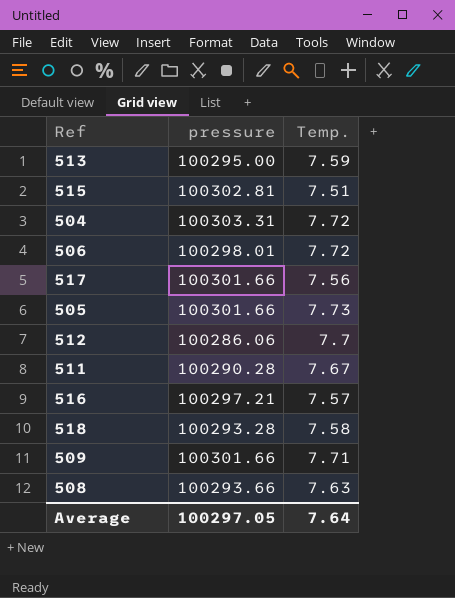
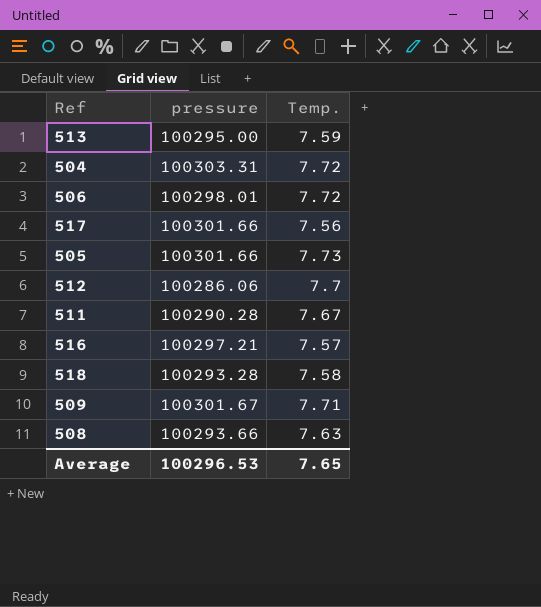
row 515: 100302.81 | 7.51 -> none
509 | pressure: 100301.66 -> 100301.67
Average | pressure: 100297.05 -> 100296.53
Average | Temp.: 7.64 -> 7.65

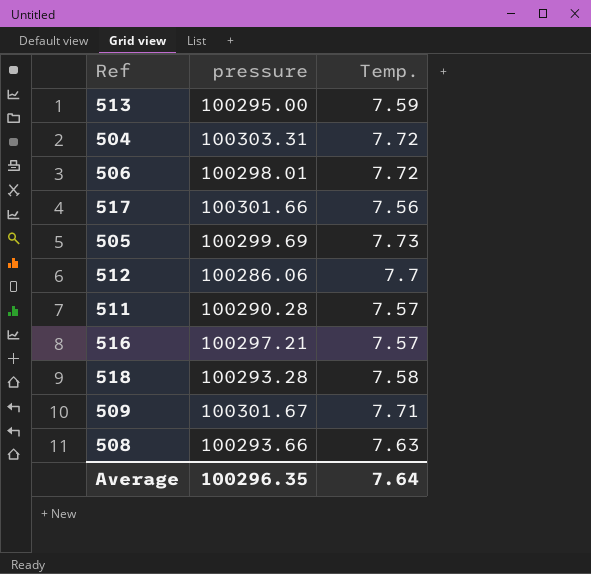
505 | pressure: 100301.66 -> 100299.69
511 | Temp.: 7.67 -> 7.57
Average | pressure: 100296.53 -> 100296.35
Average | Temp.: 7.65 -> 7.64

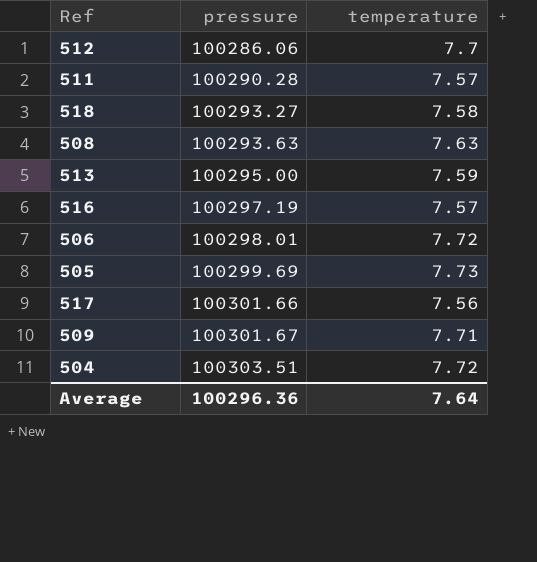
row order: none -> pressure ascending
column name: Temp. -> temperature
518 | pressure: 100293.28 -> 100293.27
508 | pressure: 100293.66 -> 100293.63
516 | pressure: 100297.21 -> 100297.19
504 | pressure: 100303.31 -> 100303.51
Average | pressure: 100296.35 -> 100296.36

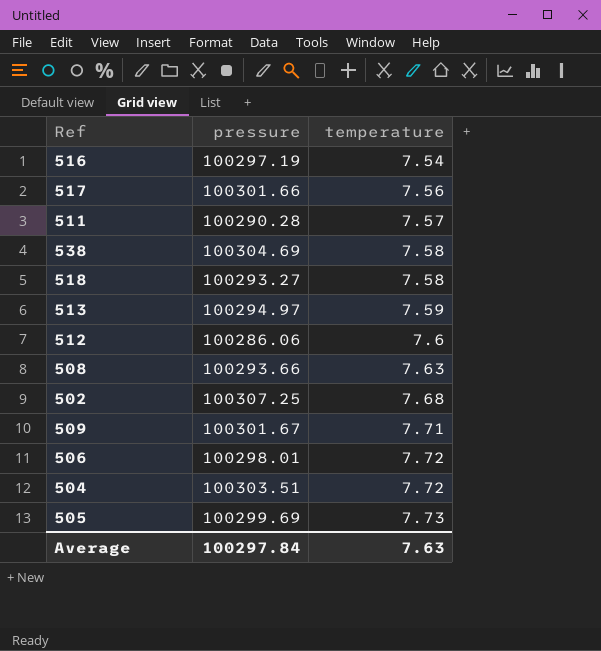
row order: pressure ascending -> temperature ascending
516 | temperature: 7.57 -> 7.54
row 538: none -> 100304.69 | 7.58
513 | pressure: 100295.00 -> 100294.97
512 | temperature: 7.7 -> 7.6
508 | pressure: 100293.63 -> 100293.66
row 502: none -> 100307.25 | 7.68
Average | pressure: 100296.36 -> 100297.84
Average | temperature: 7.64 -> 7.63

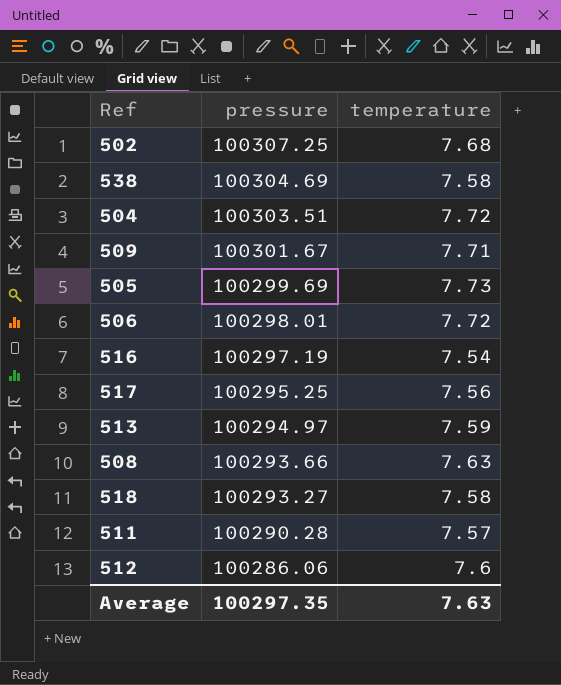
row order: temperature ascending -> pressure descending
517 | pressure: 100301.66 -> 100295.25
Average | pressure: 100297.84 -> 100297.35

